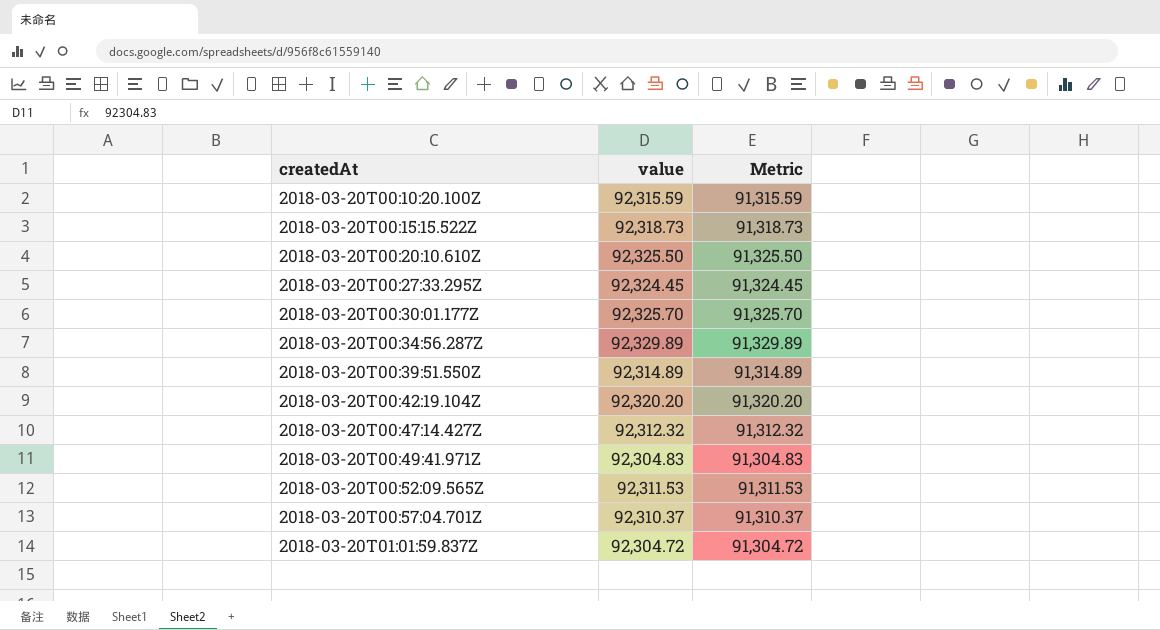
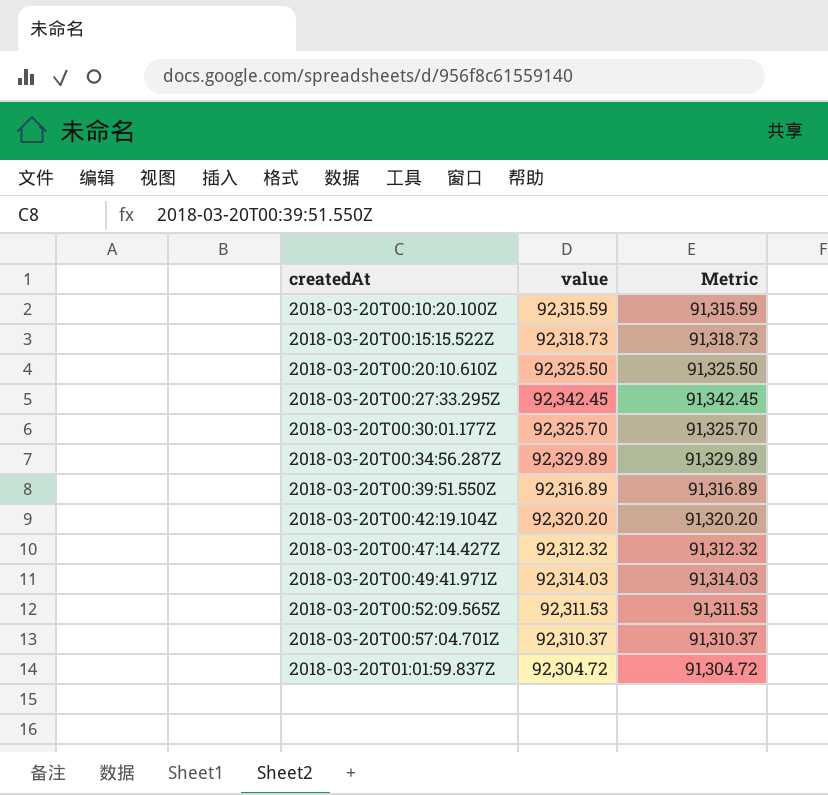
2018-03-20T00:27:33.295Z | value: 92,324.45 -> 92,342.45
2018-03-20T00:27:33.295Z | Metric: 91,324.45 -> 91,342.45
2018-03-20T00:39:51.550Z | value: 92,314.89 -> 92,316.89
2018-03-20T00:39:51.550Z | Metric: 91,314.89 -> 91,316.89
2018-03-20T00:49:41.971Z | value: 92,304.83 -> 92,314.03
2018-03-20T00:49:41.971Z | Metric: 91,304.83 -> 91,314.03

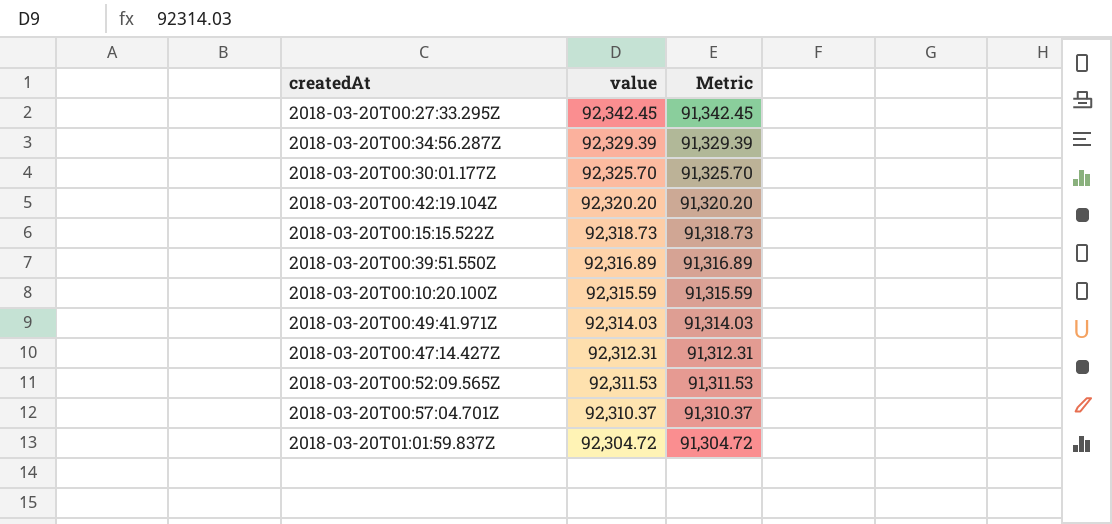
row order: createdAt ascending -> value descending
row 2018-03-20T00:20:10.610Z: 92,325.50 | 91,325.50 -> none
2018-03-20T00:34:56.287Z | value: 92,329.89 -> 92,329.39
2018-03-20T00:34:56.287Z | Metric: 91,329.89 -> 91,329.39
2018-03-20T00:47:14.427Z | value: 92,312.32 -> 92,312.31
2018-03-20T00:47:14.427Z | Metric: 91,312.32 -> 91,312.31

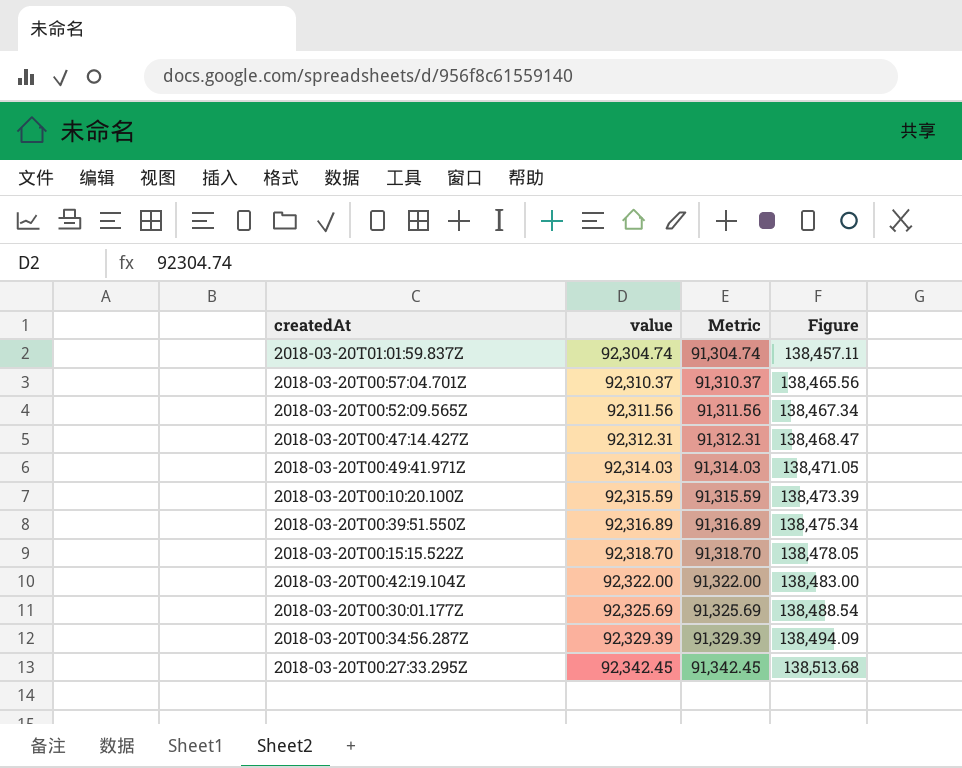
row order: value descending -> value ascending
column Figure | formula: none -> [value] * 1.5
2018-03-20T01:01:59.837Z | value: 92,304.72 -> 92,304.74
2018-03-20T01:01:59.837Z | Metric: 91,304.72 -> 91,304.74
2018-03-20T00:52:09.565Z | value: 92,311.53 -> 92,311.56
2018-03-20T00:52:09.565Z | Metric: 91,311.53 -> 91,311.56
2018-03-20T00:15:15.522Z | value: 92,318.73 -> 92,318.70
2018-03-20T00:15:15.522Z | Metric: 91,318.73 -> 91,318.70
2018-03-20T00:42:19.104Z | value: 92,320.20 -> 92,322.00
2018-03-20T00:42:19.104Z | Metric: 91,320.20 -> 91,322.00
2018-03-20T00:30:01.177Z | value: 92,325.70 -> 92,325.69
2018-03-20T00:30:01.177Z | Metric: 91,325.70 -> 91,325.69

